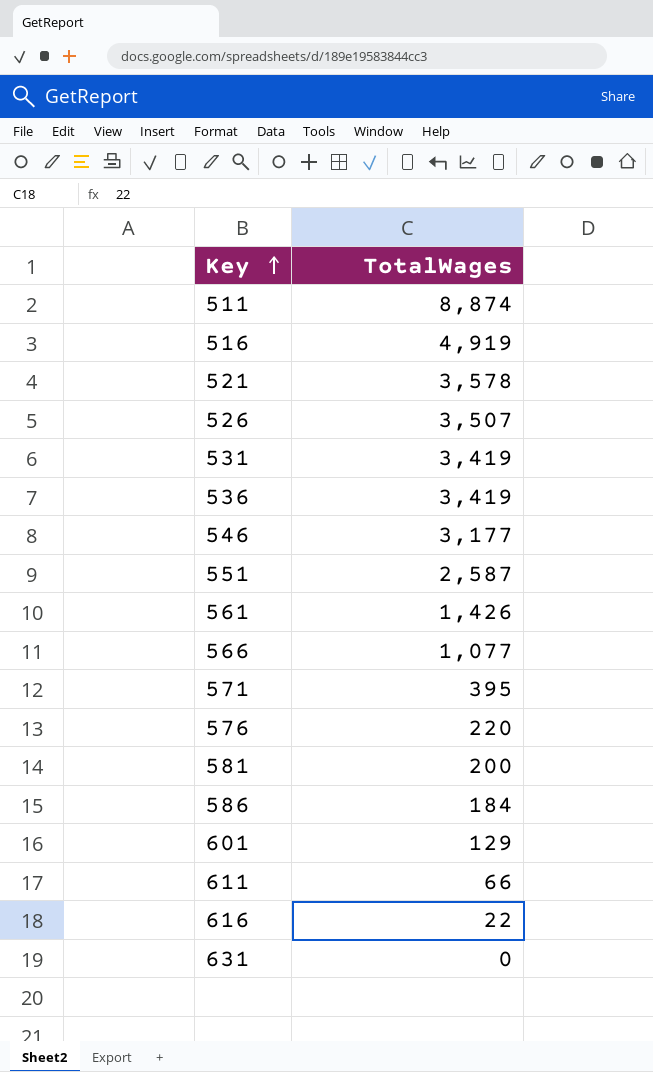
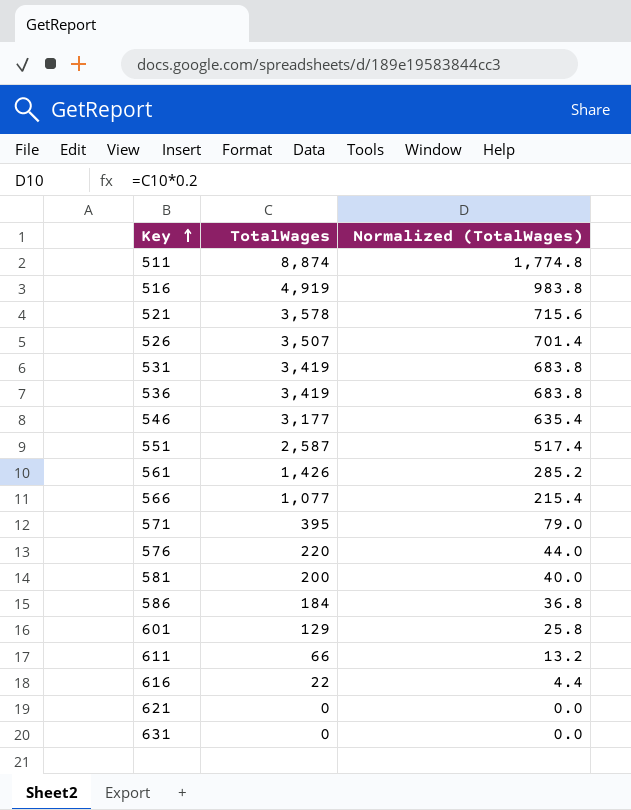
column Normalized (TotalWages) | formula: none -> [TotalWages] * 0.2
row 621: none -> 0 | 0.0

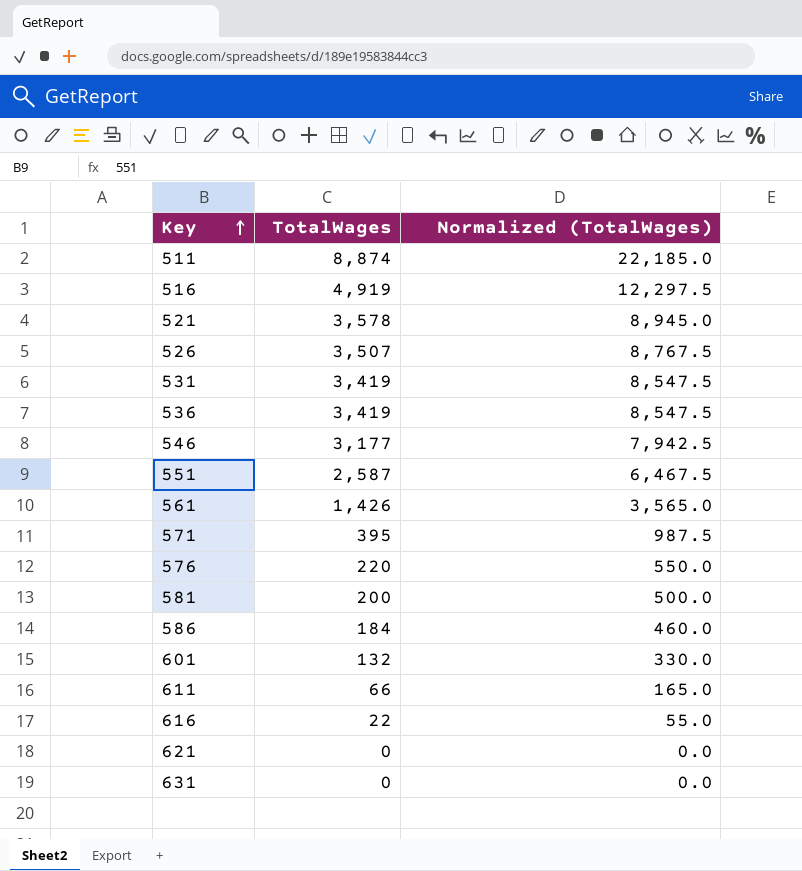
column Normalized (TotalWages) | formula: [TotalWages] * 0.2 -> [TotalWages] * 2.5
row 566: 1,077 | 215.4 -> none
601 | TotalWages: 129 -> 132

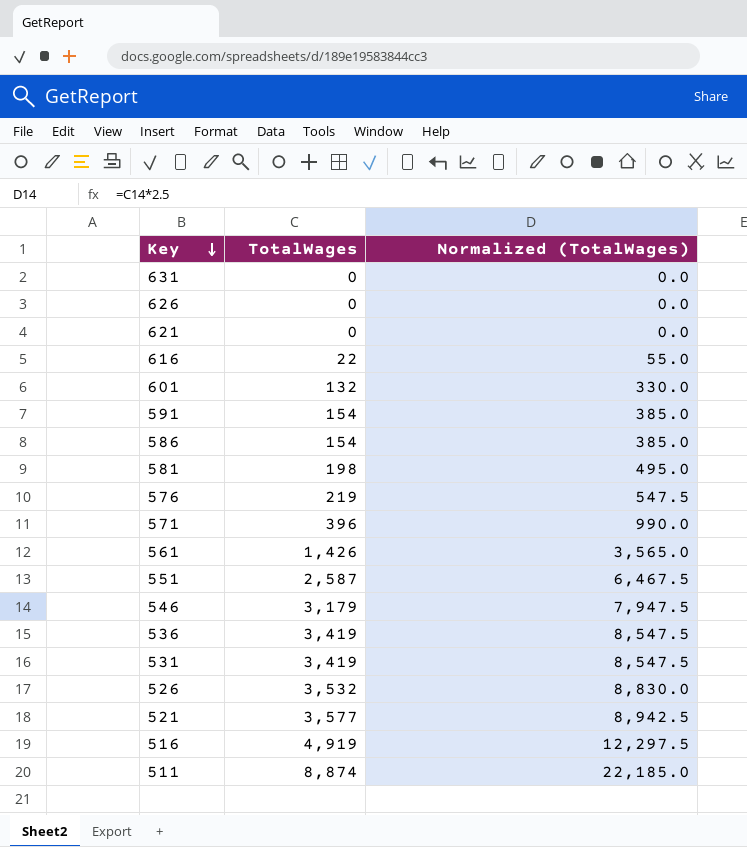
row order: Key ascending -> Key descending
row 611: 66 | 165.0 -> none
row 626: none -> 0 | 0.0
row 591: none -> 154 | 385.0
586 | TotalWages: 184 -> 154
586 | Normalized (TotalWages): 460.0 -> 385.0
581 | TotalWages: 200 -> 198
581 | Normalized (TotalWages): 500.0 -> 495.0
576 | TotalWages: 220 -> 219
576 | Normalized (TotalWages): 550.0 -> 547.5
571 | TotalWages: 395 -> 396
571 | Normalized (TotalWages): 987.5 -> 990.0
546 | TotalWages: 3,177 -> 3,179
546 | Normalized (TotalWages): 7,942.5 -> 7,947.5
526 | TotalWages: 3,507 -> 3,532
526 | Normalized (TotalWages): 8,767.5 -> 8,830.0
521 | TotalWages: 3,578 -> 3,577
521 | Normalized (TotalWages): 8,945.0 -> 8,942.5

